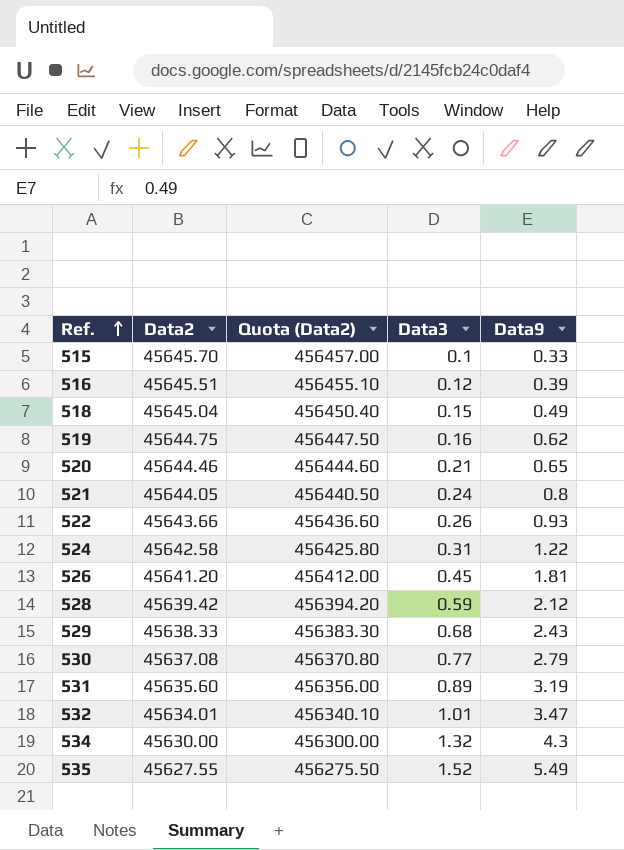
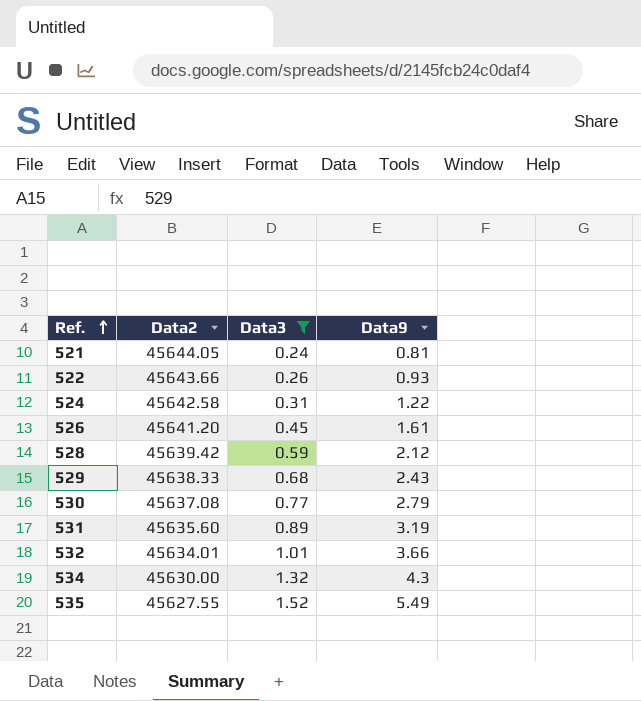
filter: none -> Data3 >= 0.24
column Quota (Data2) | formula: [Data2] * 10 -> none
521 | Data9: 0.8 -> 0.81
526 | Data9: 1.81 -> 1.61
532 | Data9: 3.47 -> 3.66

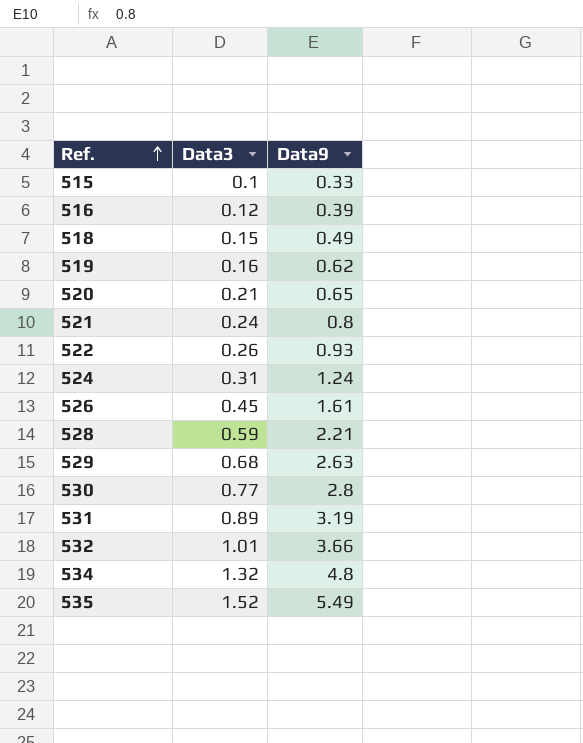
filter: Data3 >= 0.24 -> none
column Data2 | position: 2 -> none
521 | Data9: 0.81 -> 0.8
524 | Data9: 1.22 -> 1.24
528 | Data9: 2.12 -> 2.21
529 | Data9: 2.43 -> 2.63
530 | Data9: 2.79 -> 2.8
534 | Data9: 4.3 -> 4.8

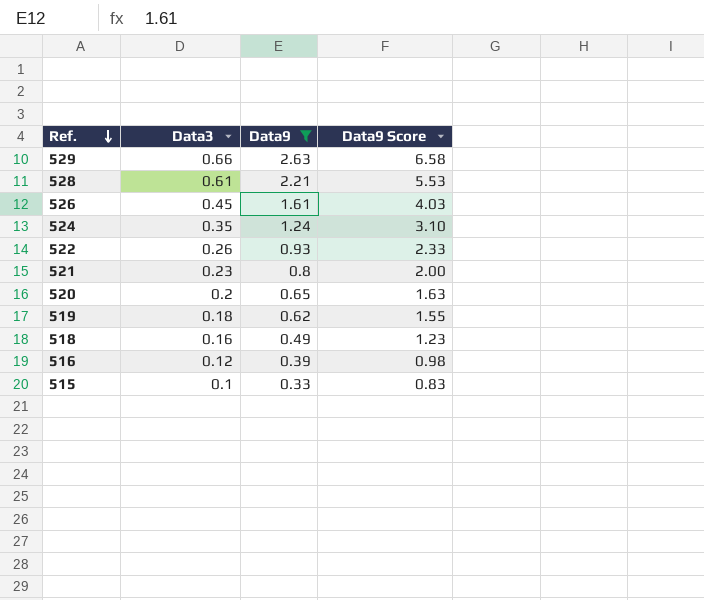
filter: none -> Data9 <= 2.63
row order: Ref. ascending -> Ref. descending
column Data9 Score | formula: none -> [Data9] * 2.5
529 | Data3: 0.68 -> 0.66
528 | Data3: 0.59 -> 0.61
524 | Data3: 0.31 -> 0.35
521 | Data3: 0.24 -> 0.23
520 | Data3: 0.21 -> 0.2
519 | Data3: 0.16 -> 0.18
518 | Data3: 0.15 -> 0.16

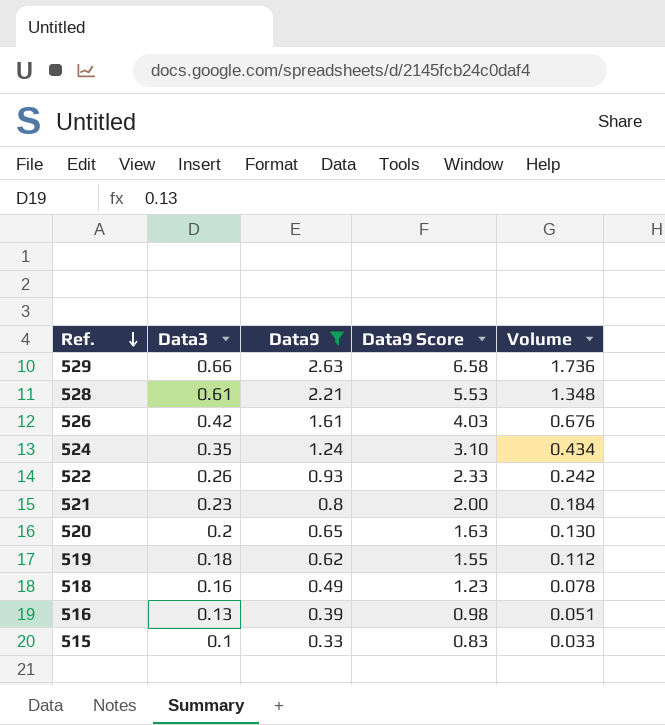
column Volume | formula: none -> [Data3] * [Data9]
526 | Data3: 0.45 -> 0.42
516 | Data3: 0.12 -> 0.13

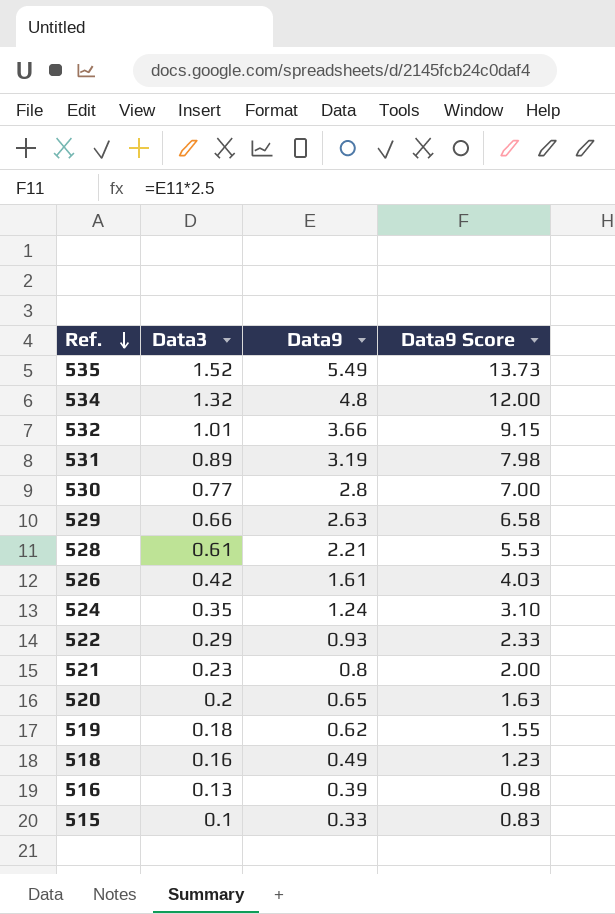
filter: Data9 <= 2.63 -> none
column Volume | formula: [Data3] * [Data9] -> none
522 | Data3: 0.26 -> 0.29

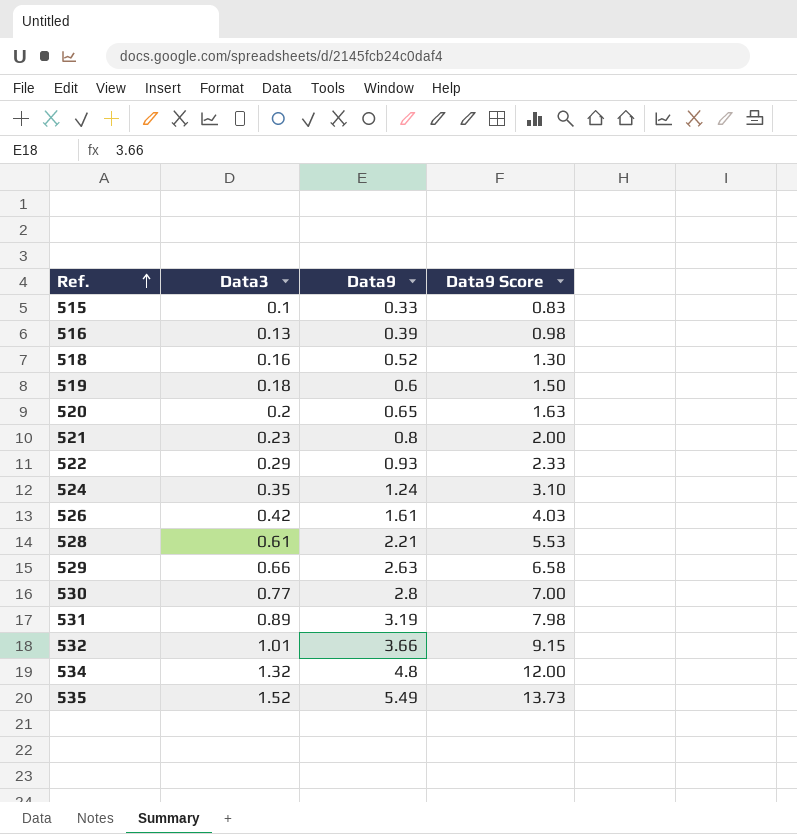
row order: Ref. descending -> Ref. ascending
518 | Data9: 0.49 -> 0.52
518 | Data9 Score: 1.23 -> 1.30
519 | Data9: 0.62 -> 0.6
519 | Data9 Score: 1.55 -> 1.50

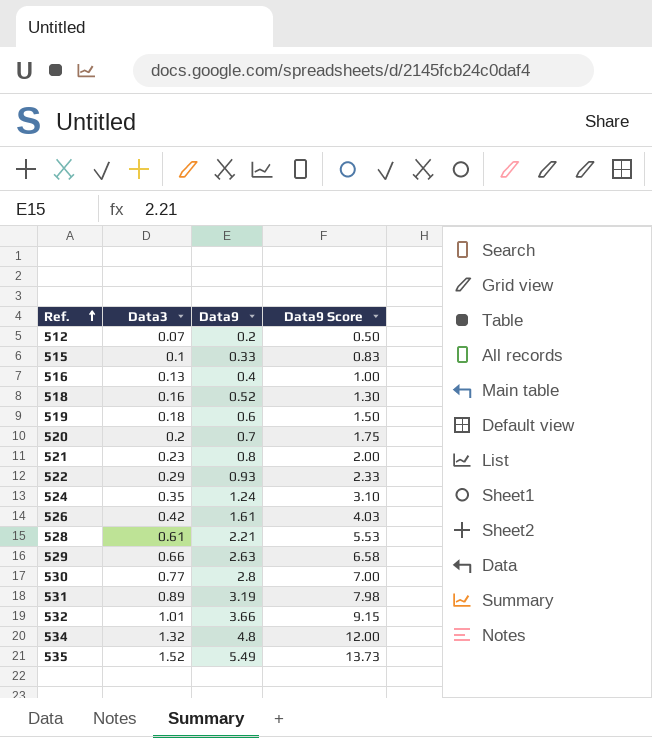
row 512: none -> 0.07 | 0.2 | 0.50
516 | Data9: 0.39 -> 0.4
516 | Data9 Score: 0.98 -> 1.00
520 | Data9: 0.65 -> 0.7
520 | Data9 Score: 1.63 -> 1.75

